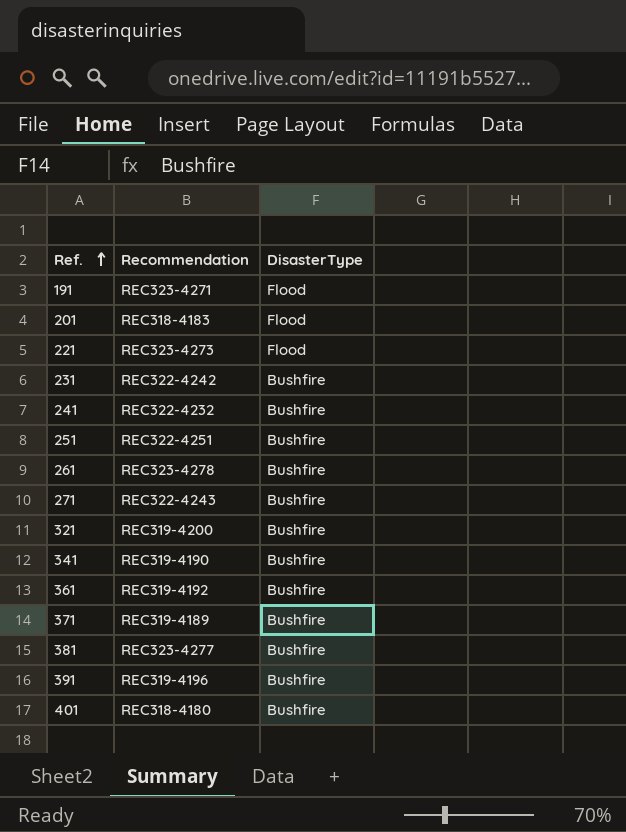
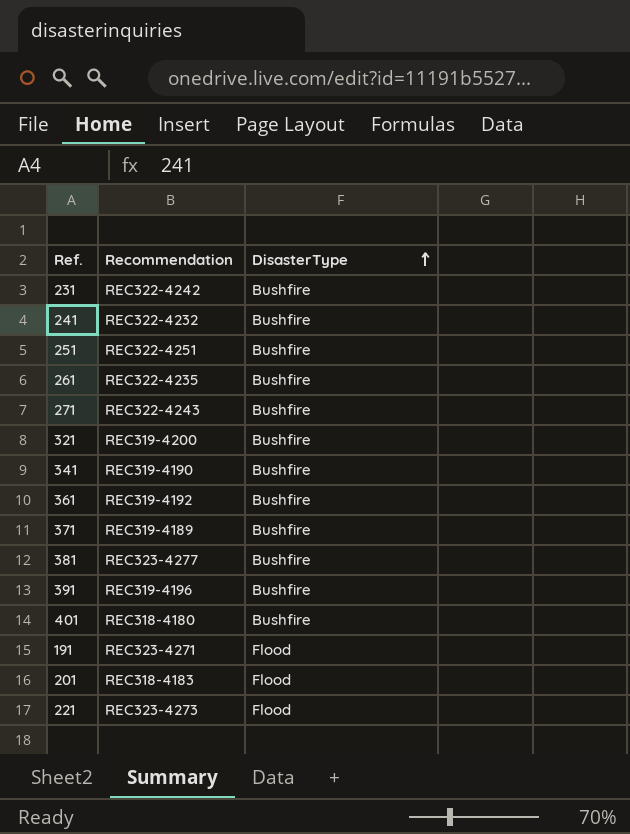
row order: Ref. ascending -> DisasterType ascending
261 | Recommendation: REC323-4278 -> REC322-4235

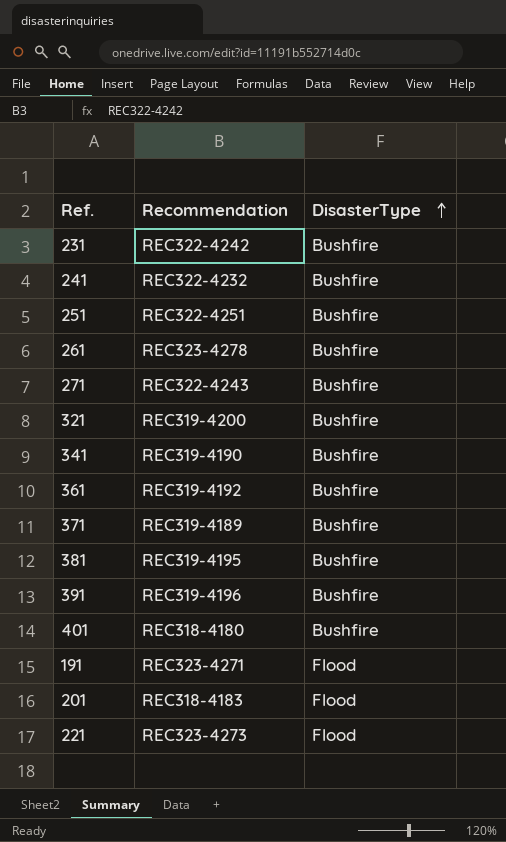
261 | Recommendation: REC322-4235 -> REC323-4278
381 | Recommendation: REC323-4277 -> REC319-4195

